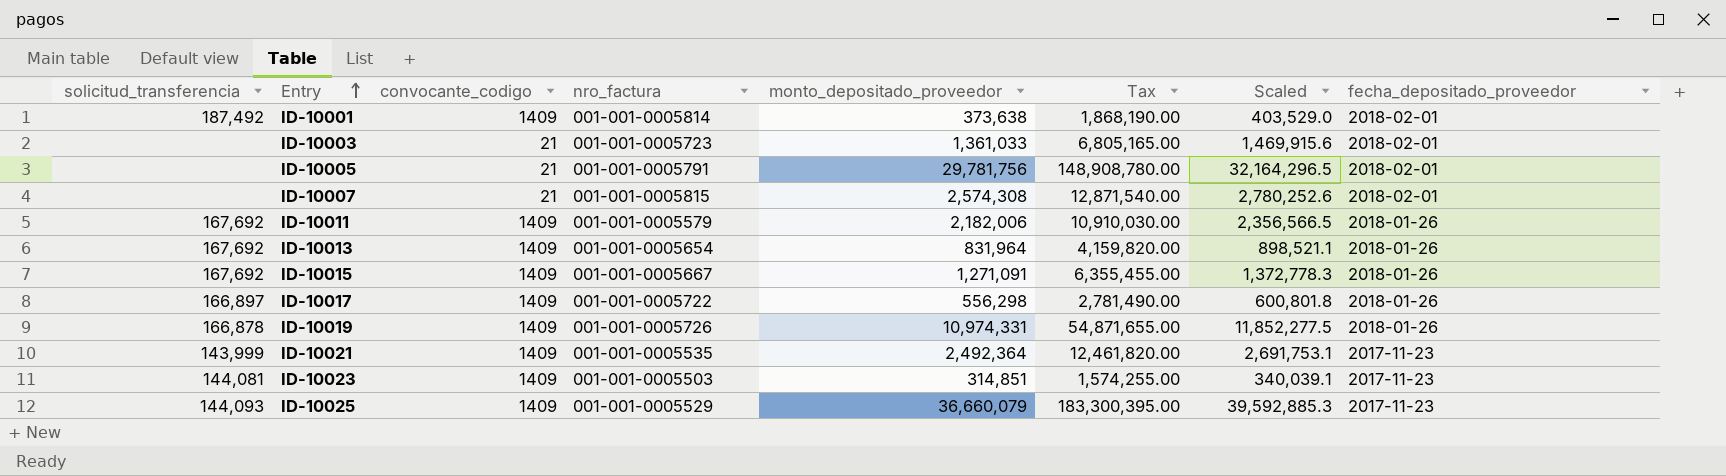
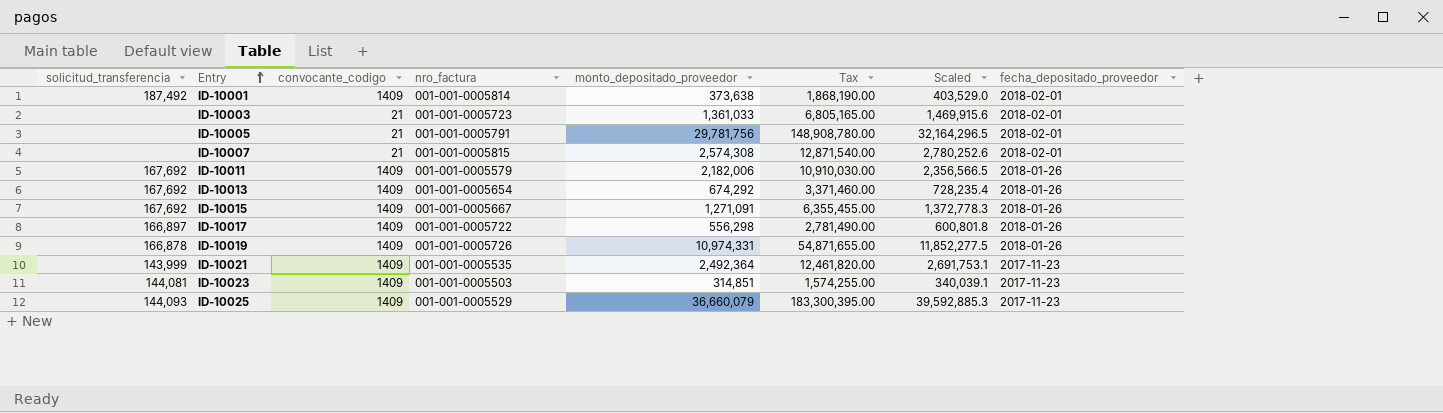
ID-10013 | monto_depositado_proveedor: 831,964 -> 674,292
ID-10013 | Tax: 4,159,820.00 -> 3,371,460.00
ID-10013 | Scaled: 898,521.1 -> 728,235.4

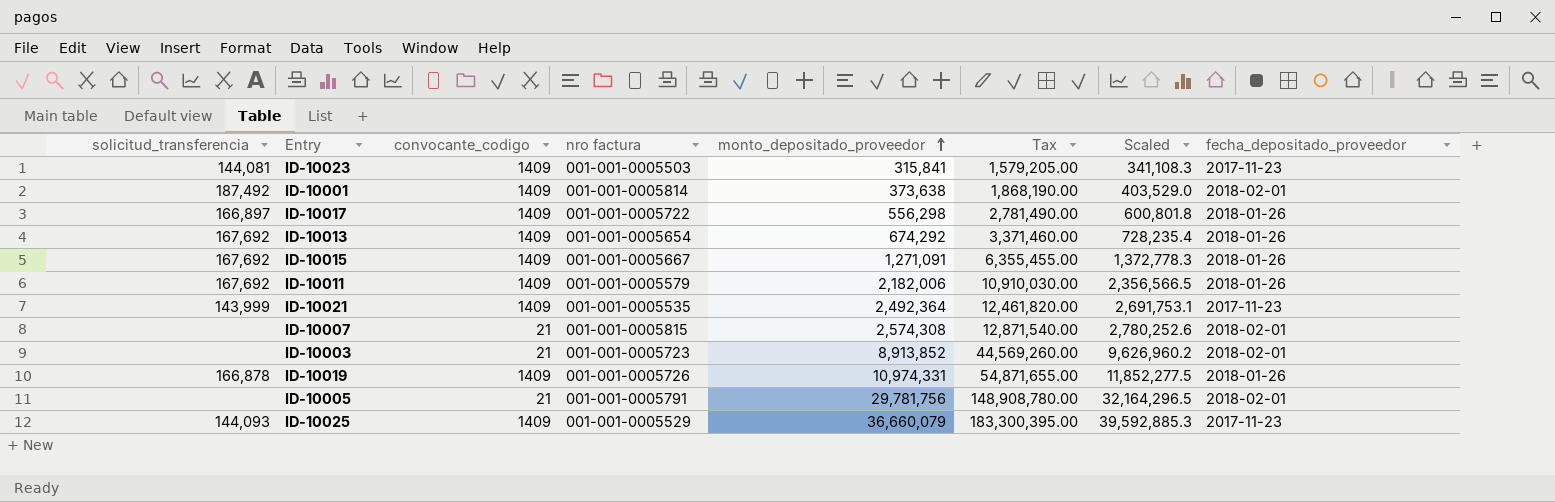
row order: Entry ascending -> monto_depositado_proveedor ascending
column name: nro_factura -> nro factura
ID-10023 | monto_depositado_proveedor: 314,851 -> 315,841
ID-10023 | Tax: 1,574,255.00 -> 1,579,205.00
ID-10023 | Scaled: 340,039.1 -> 341,108.3
ID-10003 | monto_depositado_proveedor: 1,361,033 -> 8,913,852
ID-10003 | Tax: 6,805,165.00 -> 44,569,260.00
ID-10003 | Scaled: 1,469,915.6 -> 9,626,960.2

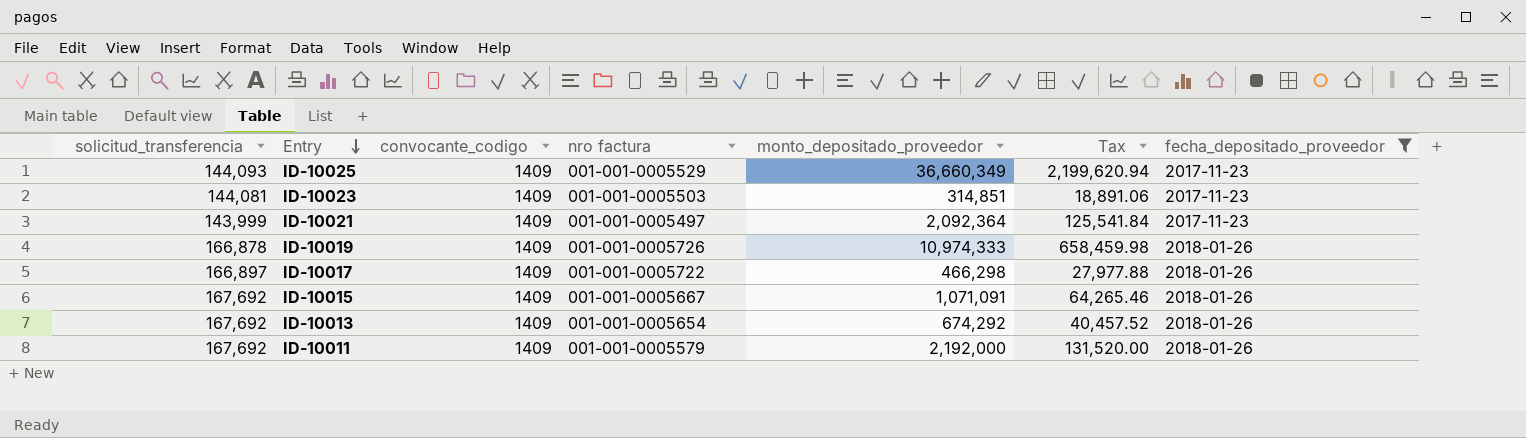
filter: none -> fecha_depositado_proveedor != 2018-02-01
row order: monto_depositado_proveedor ascending -> Entry descending
column Scaled | formula: [monto_depositado_proveedor] * 1.08 -> none
column Tax | formula: [monto_depositado_proveedor] * 5 -> [monto_depositado_proveedor] * 0.06
ID-10025 | monto_depositado_proveedor: 36,660,079 -> 36,660,349
ID-10023 | monto_depositado_proveedor: 315,841 -> 314,851
ID-10021 | nro factura: 001-001-0005535 -> 001-001-0005497
ID-10021 | monto_depositado_proveedor: 2,492,364 -> 2,092,364
ID-10019 | monto_depositado_proveedor: 10,974,331 -> 10,974,333
ID-10017 | monto_depositado_proveedor: 556,298 -> 466,298
ID-10015 | monto_depositado_proveedor: 1,271,091 -> 1,071,091
ID-10011 | monto_depositado_proveedor: 2,182,006 -> 2,192,000

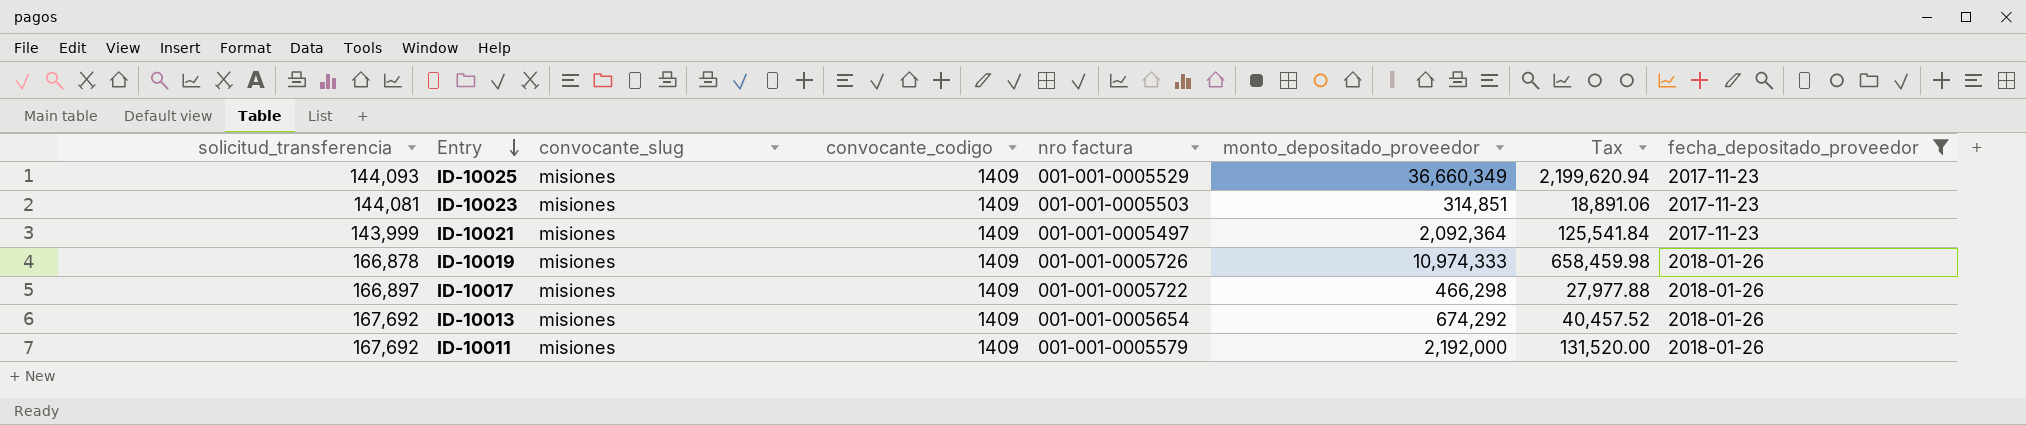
column convocante_slug | position: none -> 3
row ID-10015: 167,692 | 1409 | 001-001-0005667 | 1,071,091 | 64,265.46 | 2018-01-26 -> none

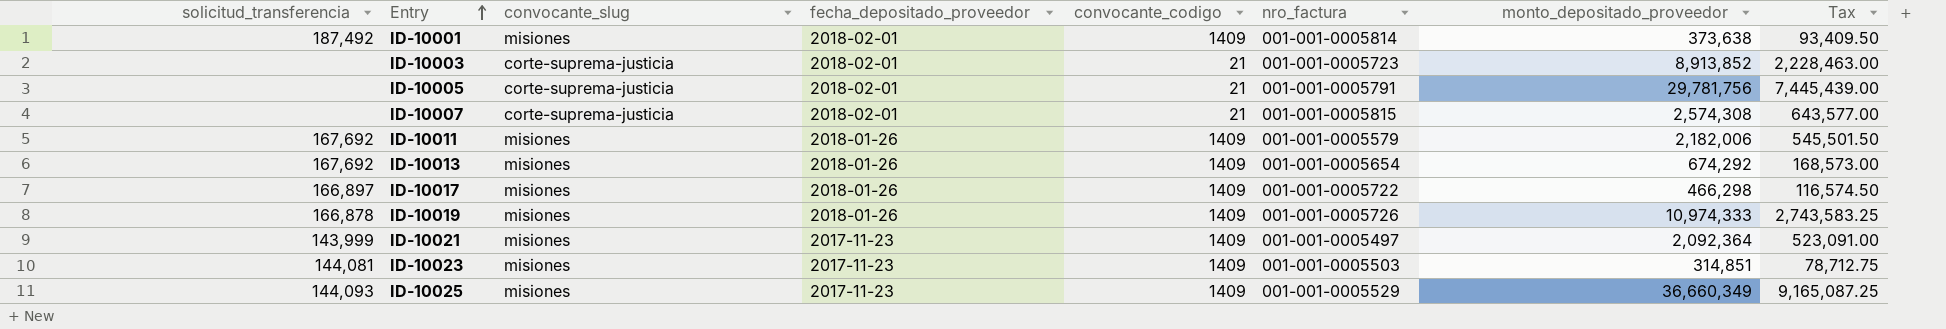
filter: fecha_depositado_proveedor != 2018-02-01 -> none
row order: Entry descending -> Entry ascending
column fecha_depositado_proveedor | position: 8 -> 4
column name: nro factura -> nro_factura
column Tax | formula: [monto_depositado_proveedor] * 0.06 -> [monto_depositado_proveedor] * 0.25
ID-10011 | monto_depositado_proveedor: 2,192,000 -> 2,182,006

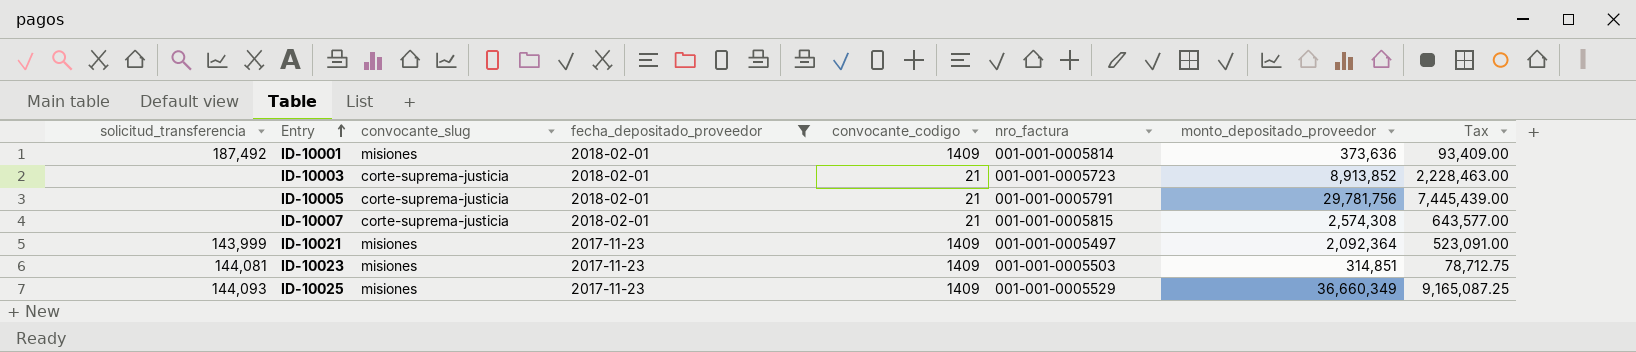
filter: none -> fecha_depositado_proveedor != 2018-01-26
ID-10001 | monto_depositado_proveedor: 373,638 -> 373,636
ID-10001 | Tax: 93,409.50 -> 93,409.00

